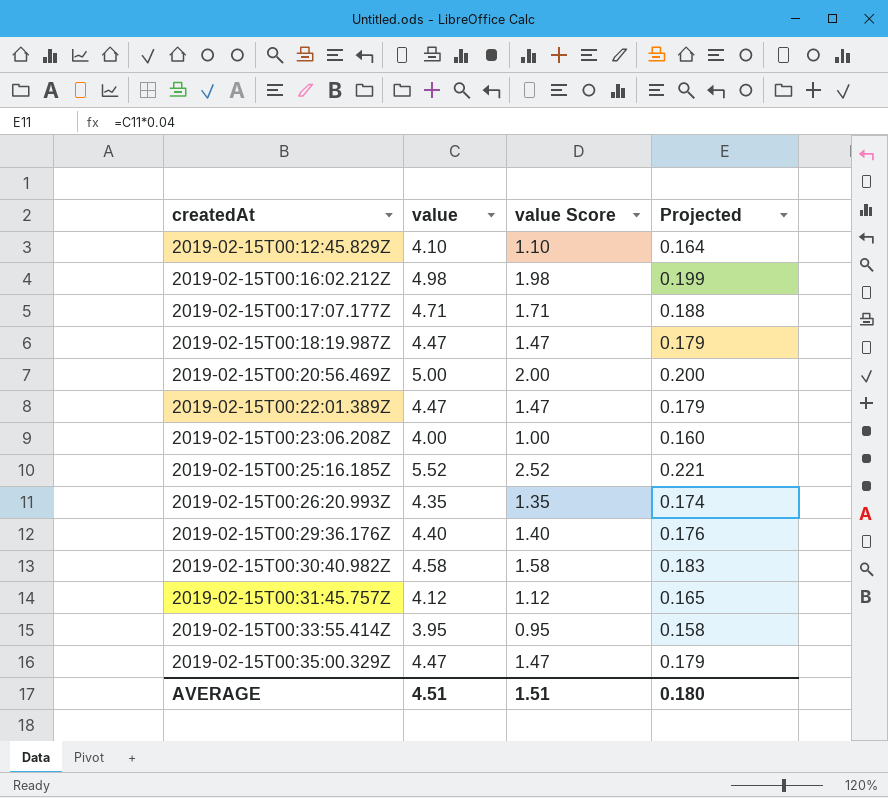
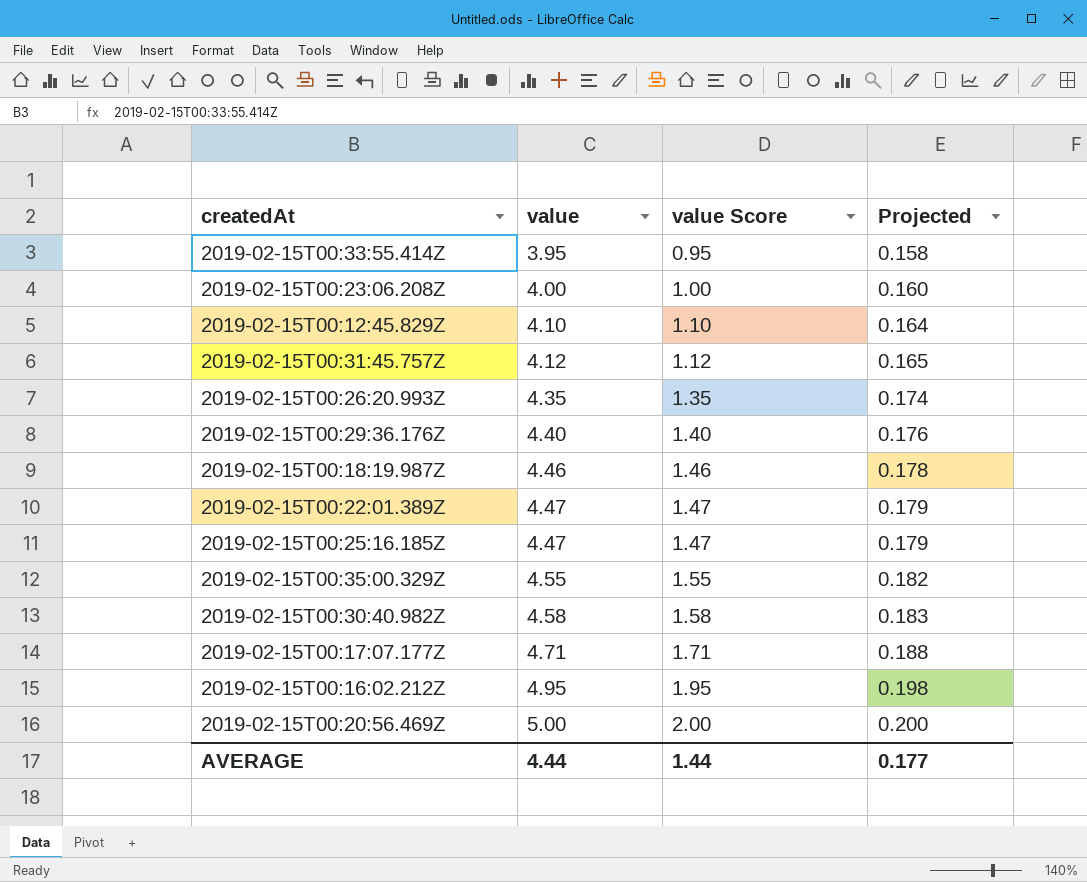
row order: createdAt ascending -> value ascending
2019-02-15T00:18:19.987Z | value: 4.47 -> 4.46
2019-02-15T00:18:19.987Z | value Score: 1.47 -> 1.46
2019-02-15T00:18:19.987Z | Projected: 0.179 -> 0.178
2019-02-15T00:25:16.185Z | value: 5.52 -> 4.47
2019-02-15T00:25:16.185Z | value Score: 2.52 -> 1.47
2019-02-15T00:25:16.185Z | Projected: 0.221 -> 0.179
2019-02-15T00:35:00.329Z | value: 4.47 -> 4.55
2019-02-15T00:35:00.329Z | value Score: 1.47 -> 1.55
2019-02-15T00:35:00.329Z | Projected: 0.179 -> 0.182
2019-02-15T00:16:02.212Z | value: 4.98 -> 4.95
2019-02-15T00:16:02.212Z | value Score: 1.98 -> 1.95
2019-02-15T00:16:02.212Z | Projected: 0.199 -> 0.198
AVERAGE | value: 4.51 -> 4.44
AVERAGE | value Score: 1.51 -> 1.44
AVERAGE | Projected: 0.180 -> 0.177

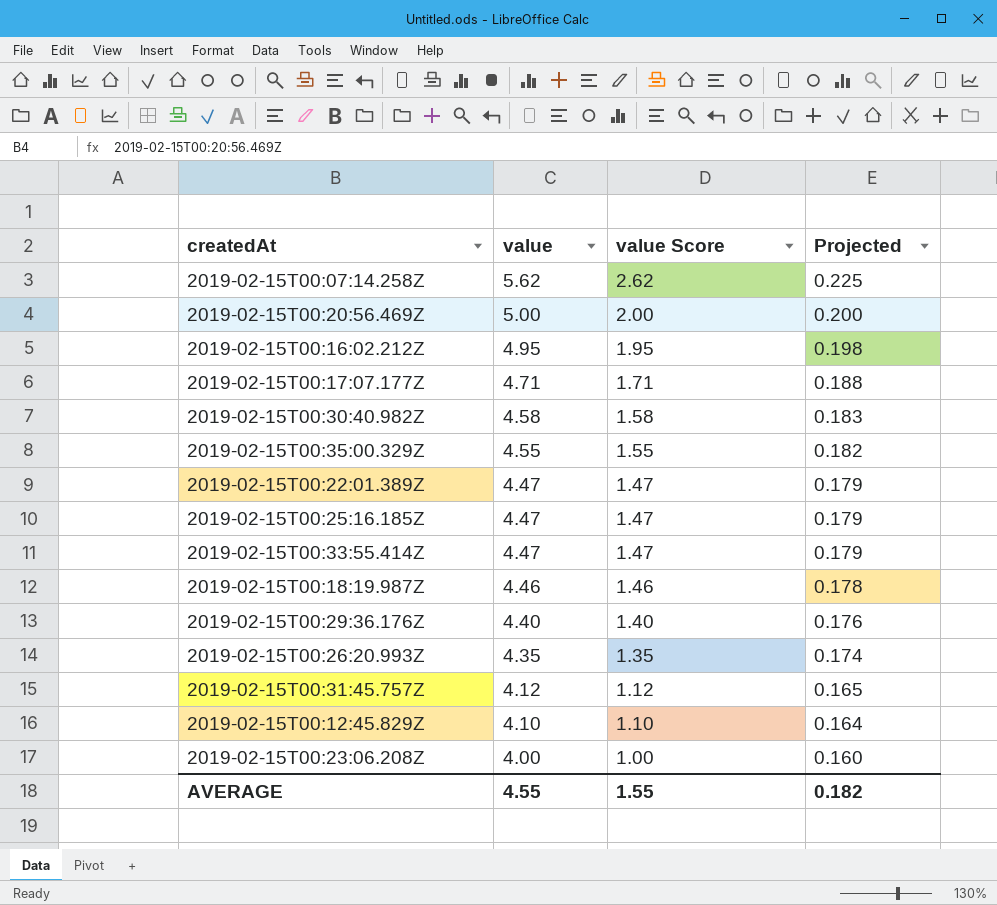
row order: value ascending -> value descending
row 2019-02-15T00:07:14.258Z: none -> 5.62 | 2.62 | 0.225
2019-02-15T00:33:55.414Z | value: 3.95 -> 4.47
2019-02-15T00:33:55.414Z | value Score: 0.95 -> 1.47
2019-02-15T00:33:55.414Z | Projected: 0.158 -> 0.179
AVERAGE | value: 4.44 -> 4.55
AVERAGE | value Score: 1.44 -> 1.55
AVERAGE | Projected: 0.177 -> 0.182

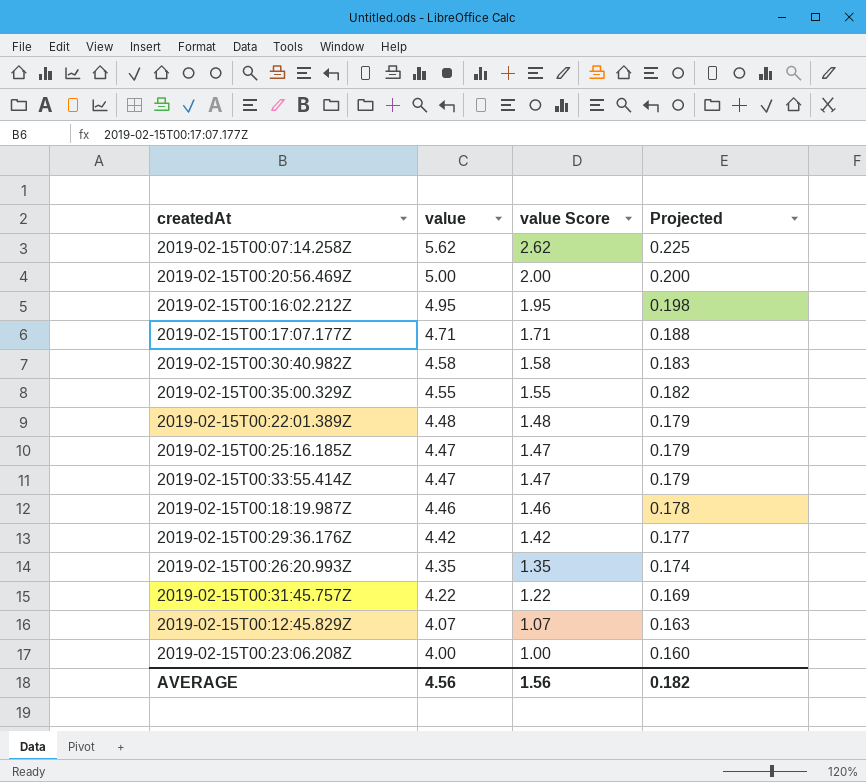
2019-02-15T00:22:01.389Z | value: 4.47 -> 4.48
2019-02-15T00:22:01.389Z | value Score: 1.47 -> 1.48
2019-02-15T00:29:36.176Z | value: 4.40 -> 4.42
2019-02-15T00:29:36.176Z | value Score: 1.40 -> 1.42
2019-02-15T00:29:36.176Z | Projected: 0.176 -> 0.177
2019-02-15T00:31:45.757Z | value: 4.12 -> 4.22
2019-02-15T00:31:45.757Z | value Score: 1.12 -> 1.22
2019-02-15T00:31:45.757Z | Projected: 0.165 -> 0.169
2019-02-15T00:12:45.829Z | value: 4.10 -> 4.07
2019-02-15T00:12:45.829Z | value Score: 1.10 -> 1.07
2019-02-15T00:12:45.829Z | Projected: 0.164 -> 0.163
AVERAGE | value: 4.55 -> 4.56
AVERAGE | value Score: 1.55 -> 1.56

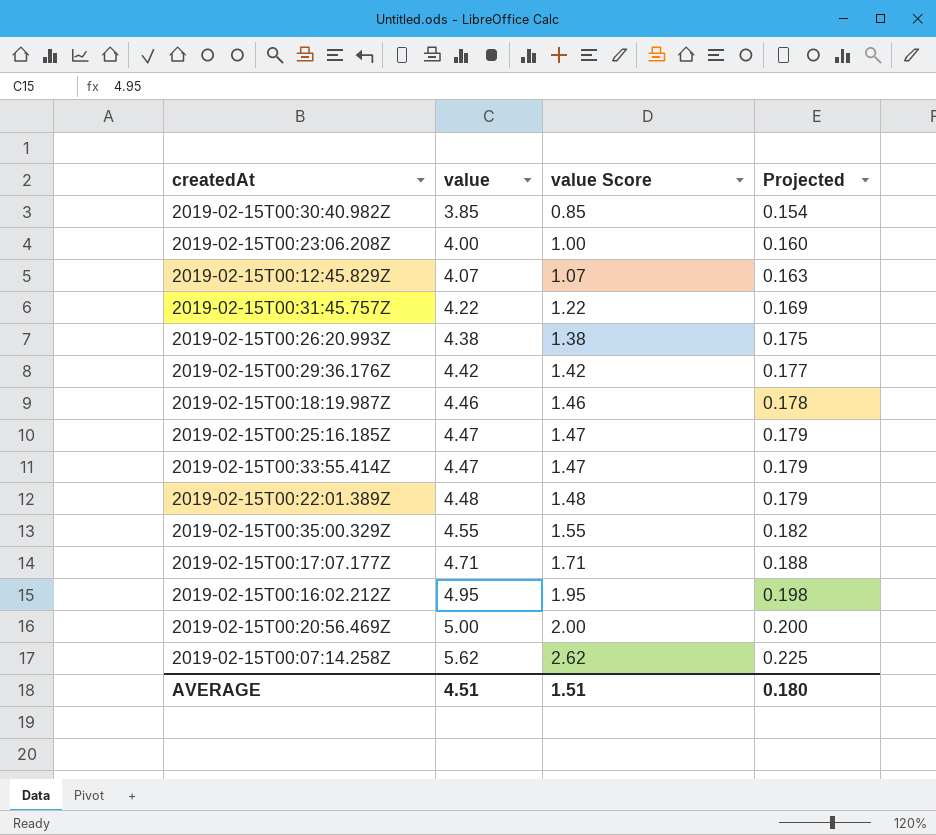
row order: value descending -> value ascending
2019-02-15T00:30:40.982Z | value: 4.58 -> 3.85
2019-02-15T00:30:40.982Z | value Score: 1.58 -> 0.85
2019-02-15T00:30:40.982Z | Projected: 0.183 -> 0.154
2019-02-15T00:26:20.993Z | value: 4.35 -> 4.38
2019-02-15T00:26:20.993Z | value Score: 1.35 -> 1.38
2019-02-15T00:26:20.993Z | Projected: 0.174 -> 0.175
AVERAGE | value: 4.56 -> 4.51
AVERAGE | value Score: 1.56 -> 1.51
AVERAGE | Projected: 0.182 -> 0.180

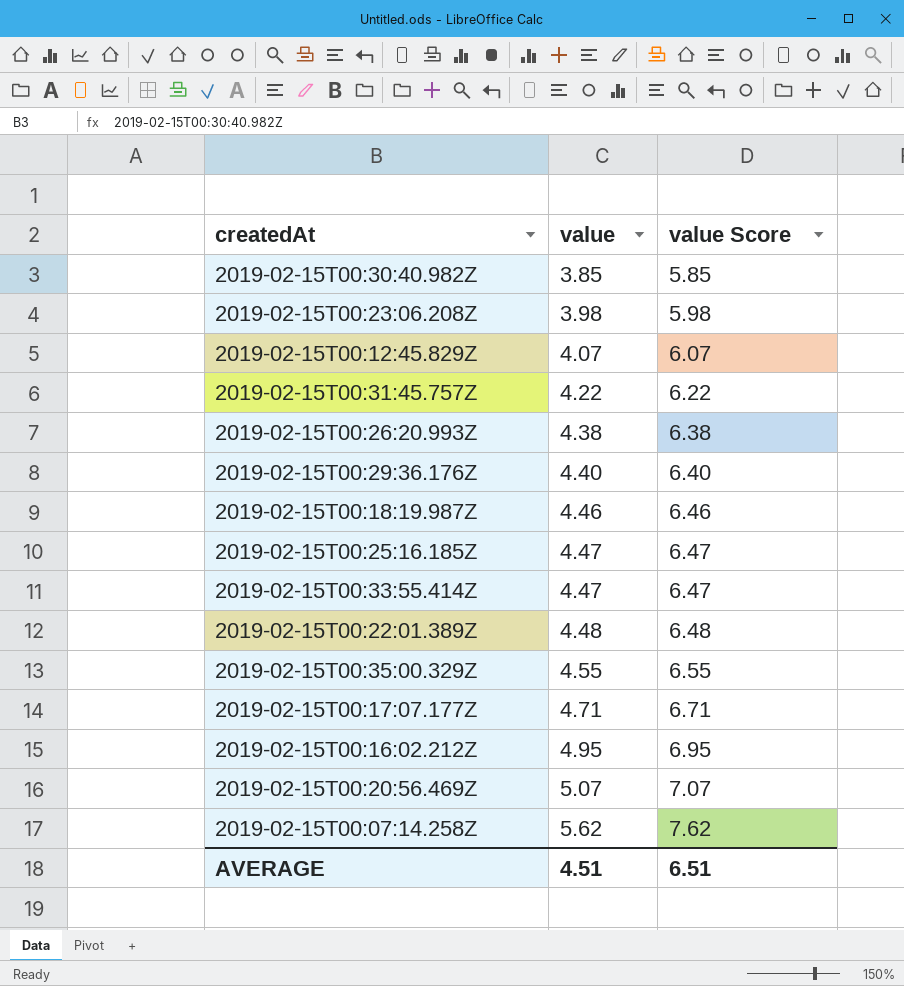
column Projected | formula: [value] * 0.04 -> none
column value Score | formula: [value] - 3 -> [value] + 2
2019-02-15T00:23:06.208Z | value: 4.00 -> 3.98
2019-02-15T00:29:36.176Z | value: 4.42 -> 4.40
2019-02-15T00:20:56.469Z | value: 5.00 -> 5.07
AVERAGE | value Score: 1.51 -> 6.51

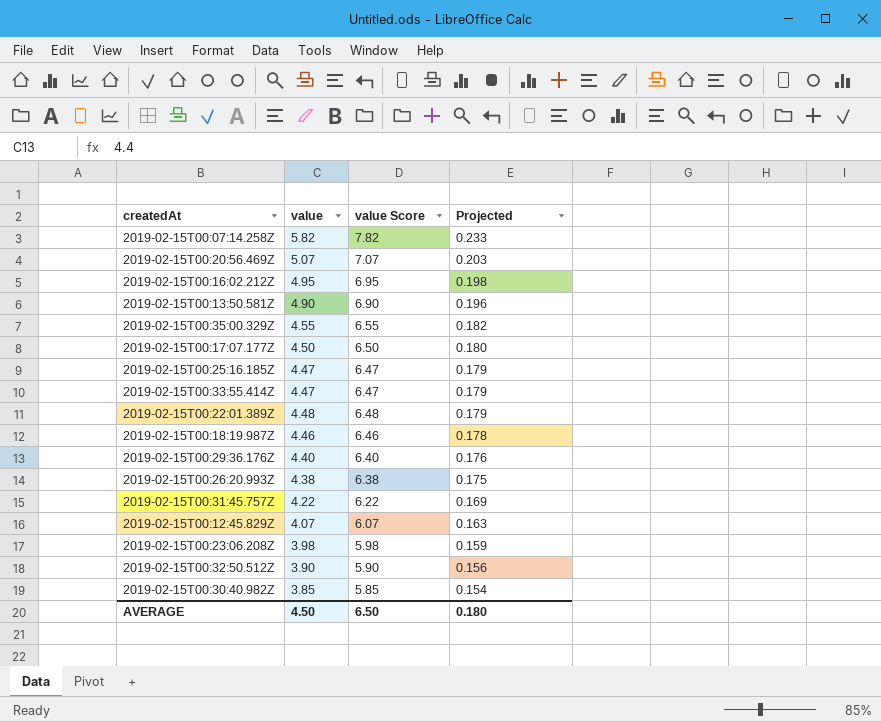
row order: value ascending -> Projected descending
column Projected | formula: none -> [value] * 0.04
2019-02-15T00:07:14.258Z | value: 5.62 -> 5.82
2019-02-15T00:07:14.258Z | value Score: 7.62 -> 7.82
row 2019-02-15T00:13:50.581Z: none -> 4.90 | 6.90 | 0.196
2019-02-15T00:17:07.177Z | value: 4.71 -> 4.50
2019-02-15T00:17:07.177Z | value Score: 6.71 -> 6.50
row 2019-02-15T00:32:50.512Z: none -> 3.90 | 5.90 | 0.156
AVERAGE | value: 4.51 -> 4.50
AVERAGE | value Score: 6.51 -> 6.50

